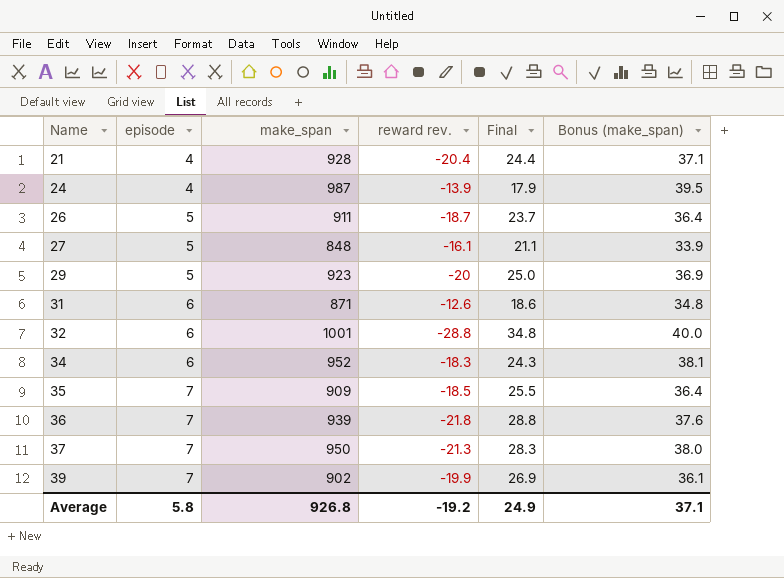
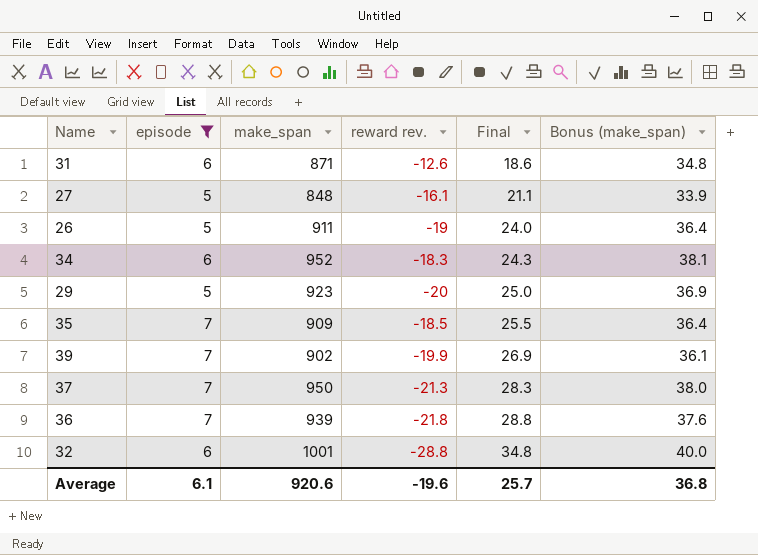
filter: none -> episode != 4
row order: Name ascending -> Final ascending
26 | reward rev.: -18.7 -> -19
26 | Final: 23.7 -> 24.0
Average | episode: 5.8 -> 6.1
Average | make_span: 926.8 -> 920.6
Average | reward rev.: -19.2 -> -19.6
Average | Final: 24.9 -> 25.7
Average | Bonus (make_span): 37.1 -> 36.8

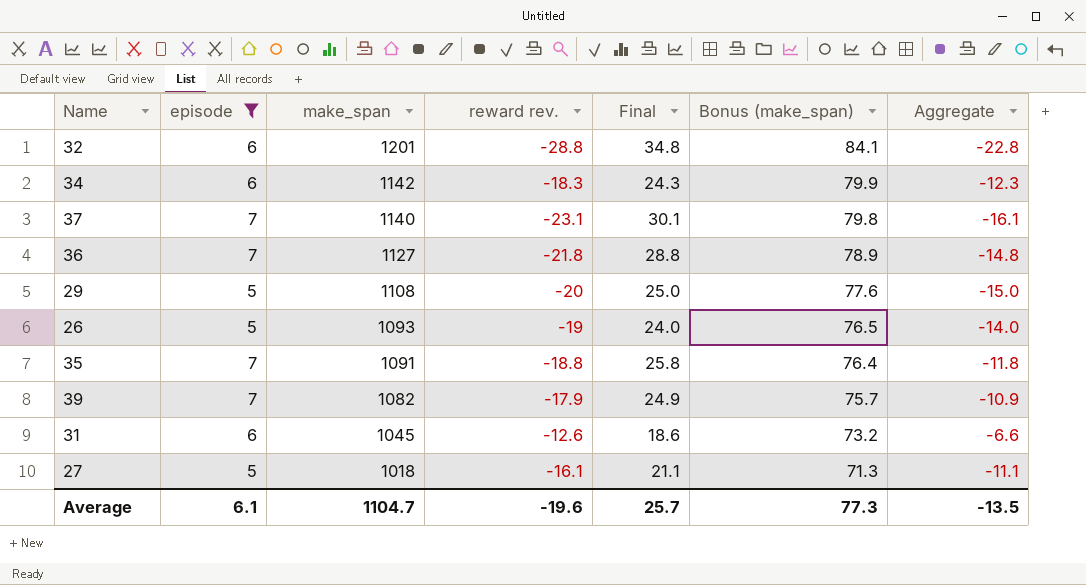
row order: Final ascending -> make_span descending
column Bonus (make_span) | formula: [make_span] * 0.04 -> [make_span] * 0.07
column Aggregate | formula: none -> [episode] + [reward rev.]
32 | make_span: 1001 -> 1201
34 | make_span: 952 -> 1142
37 | make_span: 950 -> 1140
37 | reward rev.: -21.3 -> -23.1
37 | Final: 28.3 -> 30.1
36 | make_span: 939 -> 1127
29 | make_span: 923 -> 1108
26 | make_span: 911 -> 1093
35 | make_span: 909 -> 1091
35 | reward rev.: -18.5 -> -18.8
35 | Final: 25.5 -> 25.8
39 | make_span: 902 -> 1082
39 | reward rev.: -19.9 -> -17.9
39 | Final: 26.9 -> 24.9
31 | make_span: 871 -> 1045
27 | make_span: 848 -> 1018
Average | make_span: 920.6 -> 1104.7
Average | Bonus (make_span): 36.8 -> 77.3

